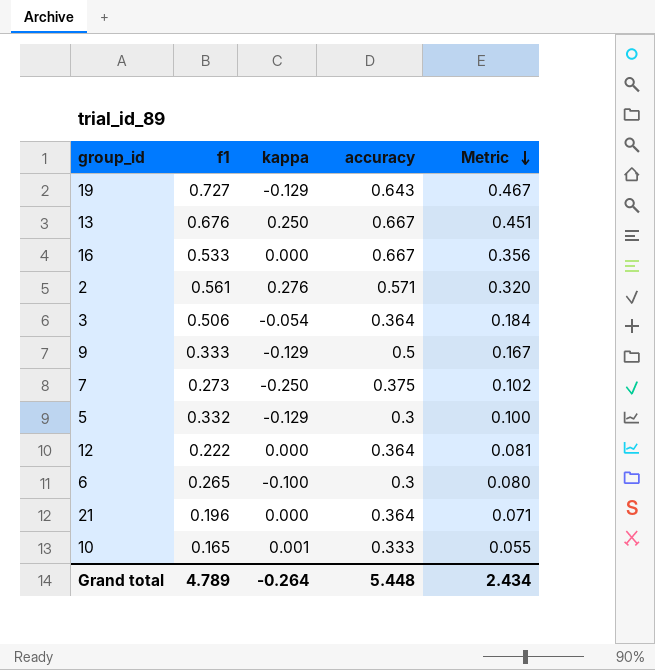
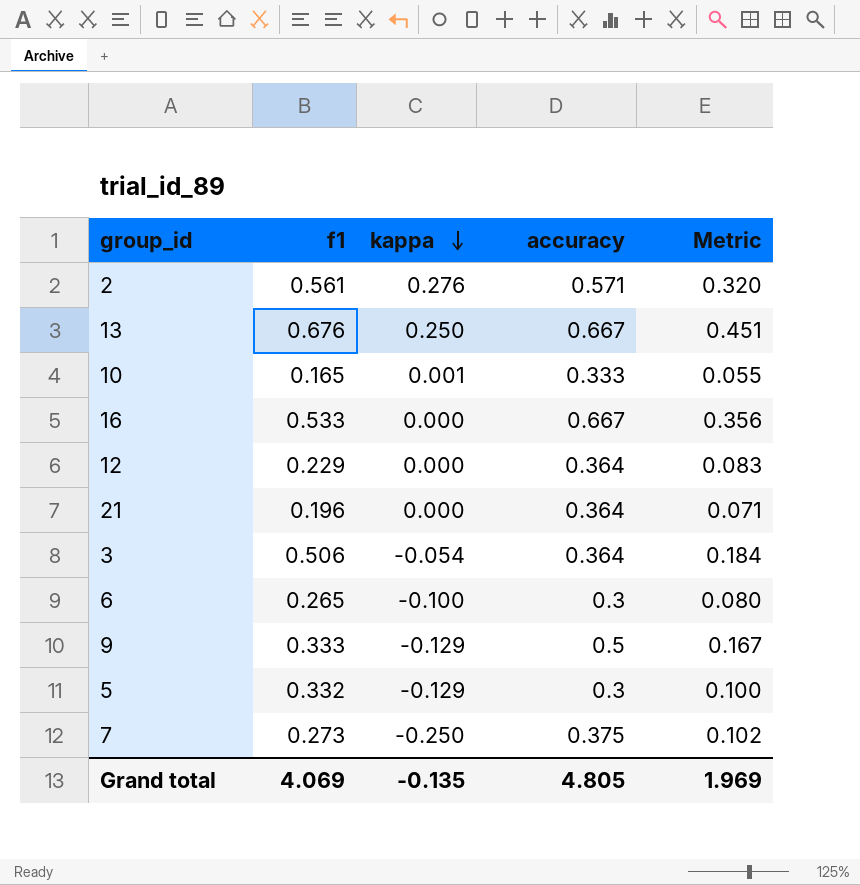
row order: Metric descending -> kappa descending
row 19: 0.727 | -0.129 | 0.643 | 0.467 -> none
12 | f1: 0.222 -> 0.229
12 | Metric: 0.081 -> 0.083
Grand total | f1: 4.789 -> 4.069
Grand total | kappa: -0.264 -> -0.135
Grand total | accuracy: 5.448 -> 4.805
Grand total | Metric: 2.434 -> 1.969

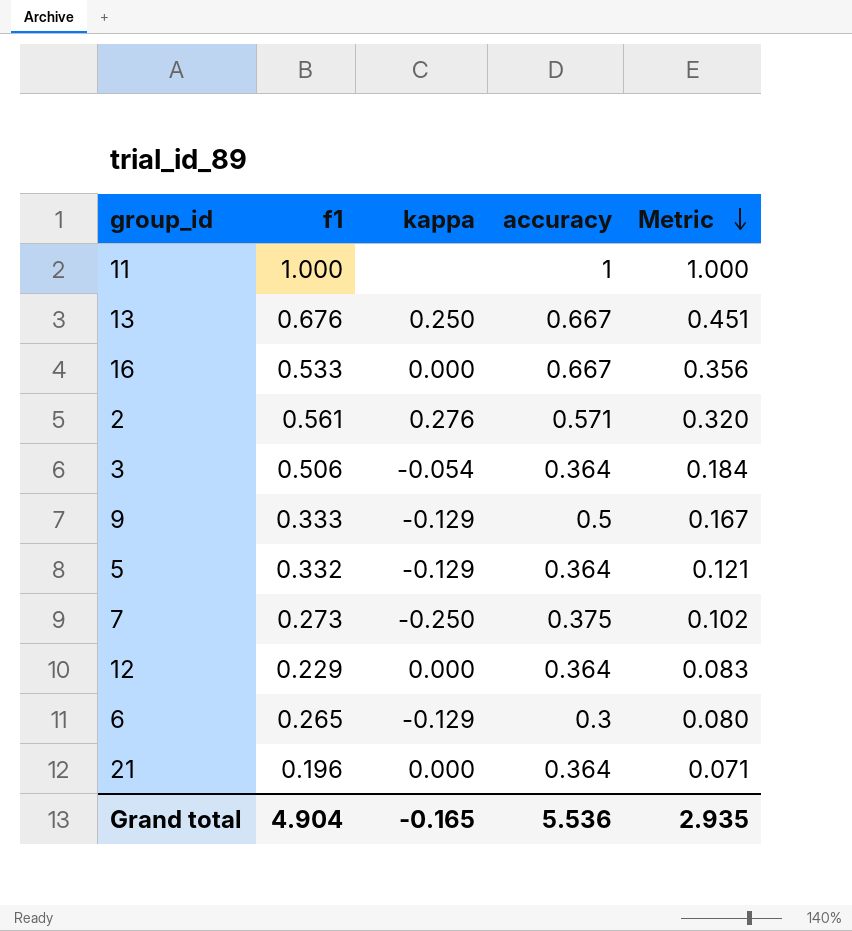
row order: kappa descending -> Metric descending
row 10: 0.165 | 0.001 | 0.333 | 0.055 -> none
row 11: none -> 1.000 | none | 1 | 1.000
5 | accuracy: 0.3 -> 0.364
5 | Metric: 0.100 -> 0.121
6 | kappa: -0.100 -> -0.129
Grand total | f1: 4.069 -> 4.904
Grand total | kappa: -0.135 -> -0.165
Grand total | accuracy: 4.805 -> 5.536
Grand total | Metric: 1.969 -> 2.935

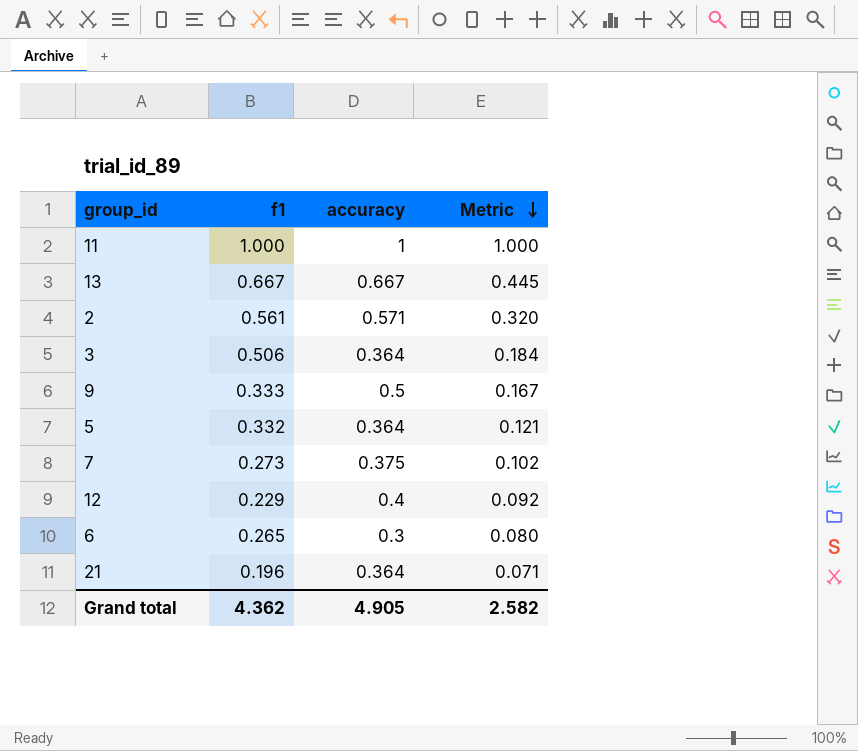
column kappa | position: 3 -> none
row 16: 0.533 | 0.000 | 0.667 | 0.356 -> none
13 | f1: 0.676 -> 0.667
13 | Metric: 0.451 -> 0.445
12 | accuracy: 0.364 -> 0.4
12 | Metric: 0.083 -> 0.092
Grand total | f1: 4.904 -> 4.362
Grand total | accuracy: 5.536 -> 4.905
Grand total | Metric: 2.935 -> 2.582

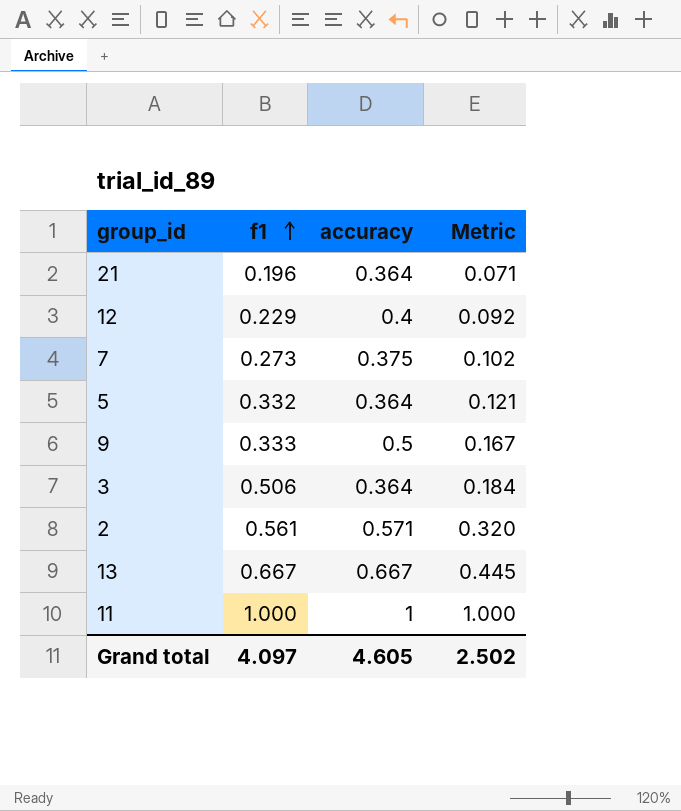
row order: Metric descending -> f1 ascending
row 6: 0.265 | 0.3 | 0.080 -> none
Grand total | f1: 4.362 -> 4.097
Grand total | accuracy: 4.905 -> 4.605
Grand total | Metric: 2.582 -> 2.502

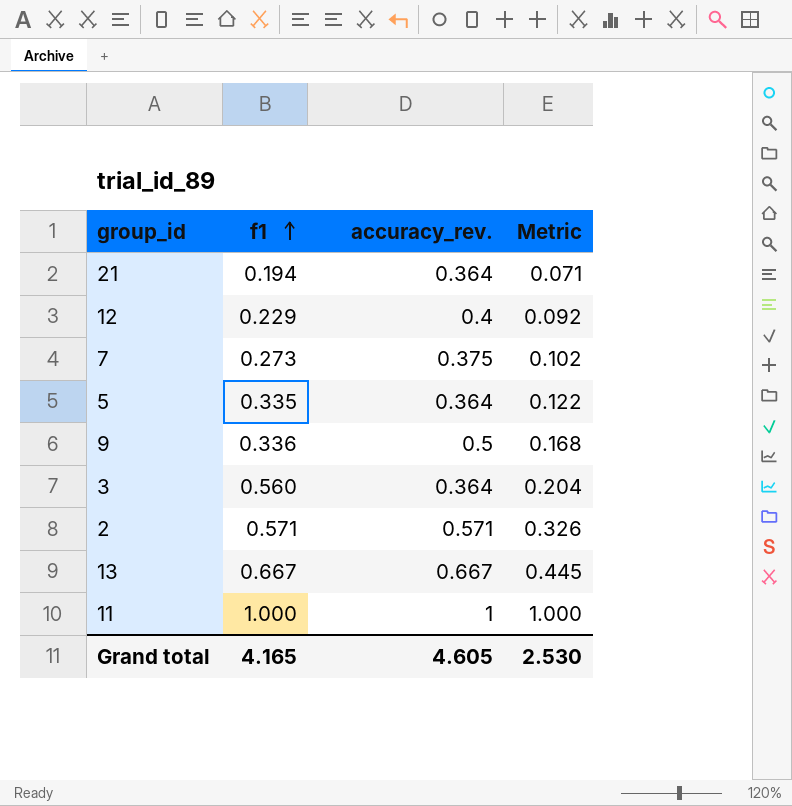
column name: accuracy -> accuracy_rev.
21 | f1: 0.196 -> 0.194
5 | f1: 0.332 -> 0.335
5 | Metric: 0.121 -> 0.122
9 | f1: 0.333 -> 0.336
9 | Metric: 0.167 -> 0.168
3 | f1: 0.506 -> 0.560
3 | Metric: 0.184 -> 0.204
2 | f1: 0.561 -> 0.571
2 | Metric: 0.320 -> 0.326
Grand total | f1: 4.097 -> 4.165
Grand total | Metric: 2.502 -> 2.530

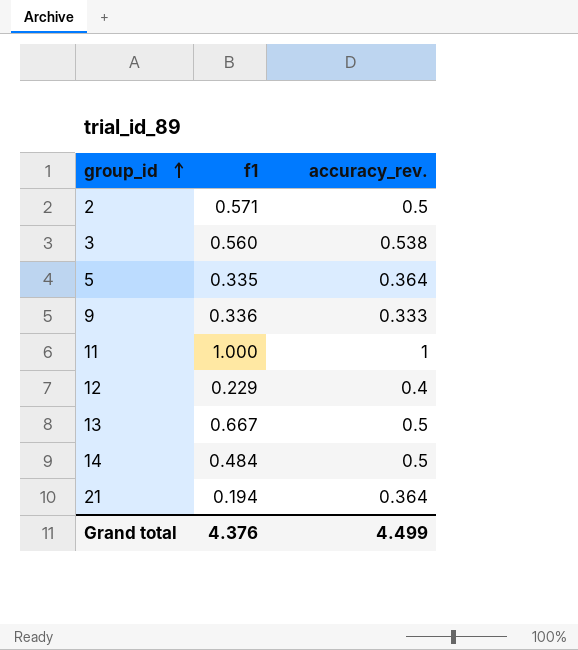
row order: f1 ascending -> group_id ascending
column Metric | formula: [f1] * [accuracy_rev.] -> none
row 7: 0.273 | 0.375 | 0.102 -> none
2 | accuracy_rev.: 0.571 -> 0.5
3 | accuracy_rev.: 0.364 -> 0.538
9 | accuracy_rev.: 0.5 -> 0.333
13 | accuracy_rev.: 0.667 -> 0.5
row 14: none -> 0.484 | 0.5
Grand total | f1: 4.165 -> 4.376
Grand total | accuracy_rev.: 4.605 -> 4.499

